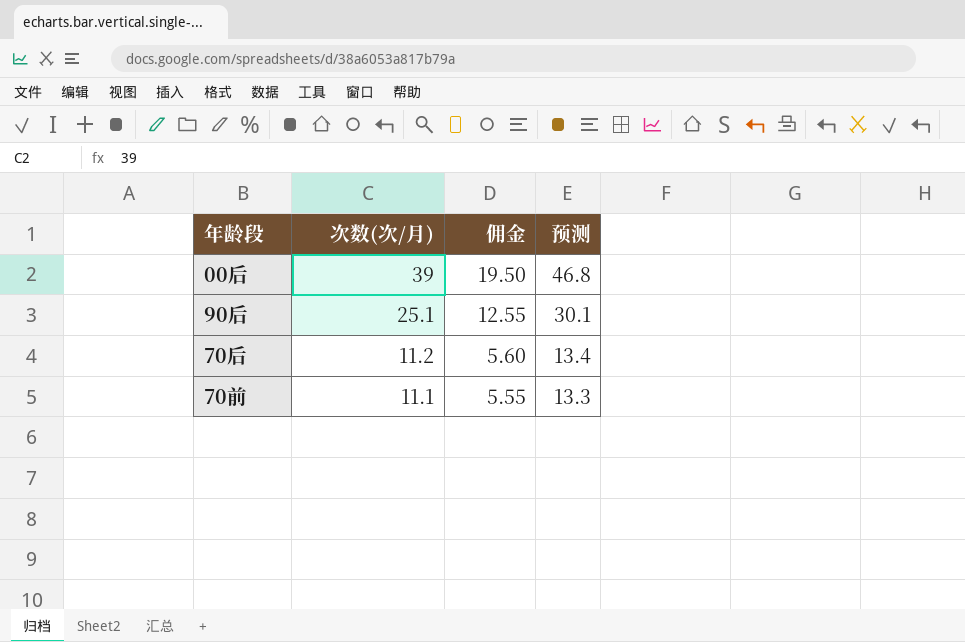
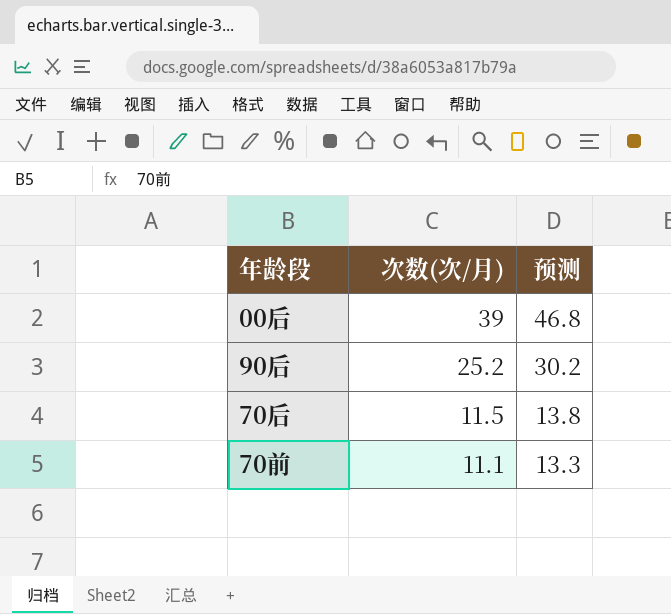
column 佣金 | formula: [次数(次/月)] * 0.5 -> none
90后 | 次数(次/月): 25.1 -> 25.2
90后 | 预测: 30.1 -> 30.2
70后 | 次数(次/月): 11.2 -> 11.5
70后 | 预测: 13.4 -> 13.8

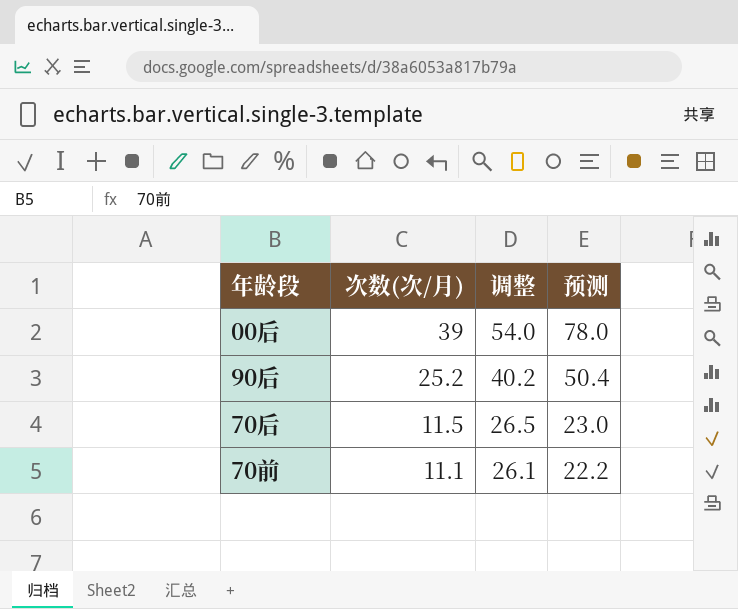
column 调整 | formula: none -> [次数(次/月)] + 15
column 预测 | formula: [次数(次/月)] * 1.2 -> [次数(次/月)] * 2

